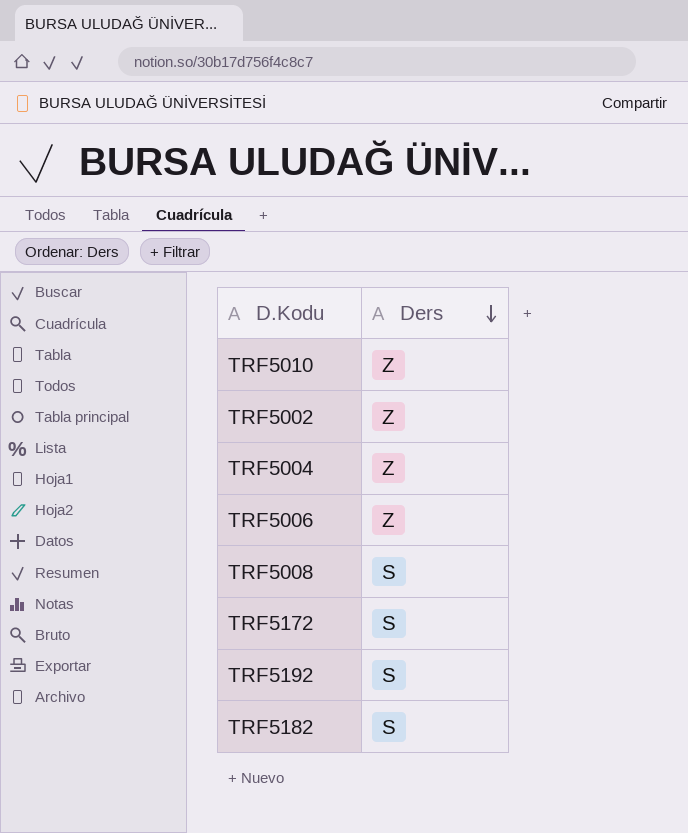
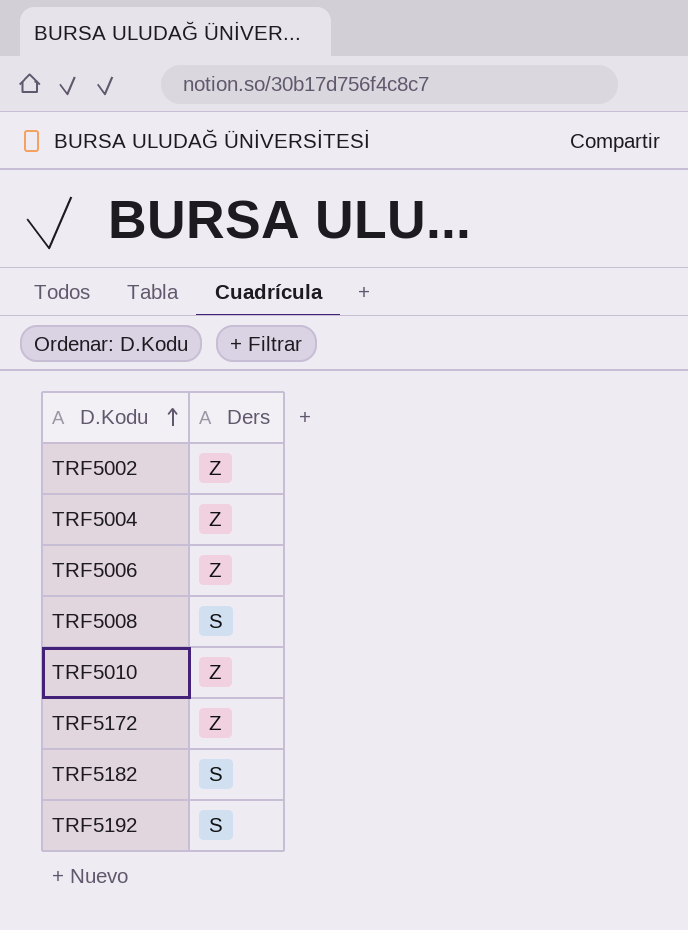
row order: Ders descending -> D.Kodu ascending
TRF5172 | Ders: S -> Z

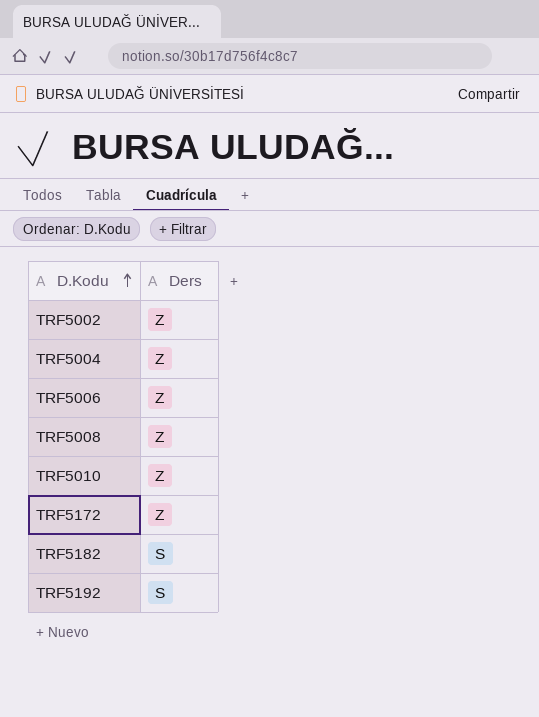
TRF5008 | Ders: S -> Z

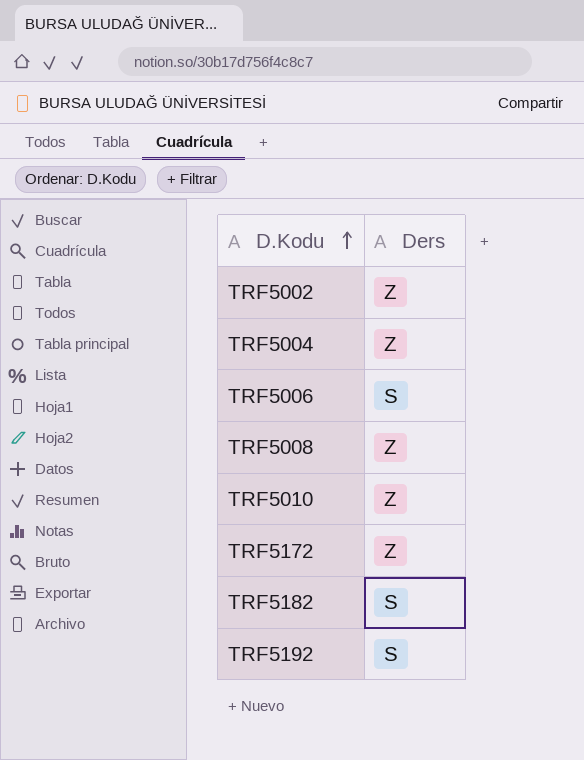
TRF5006 | Ders: Z -> S

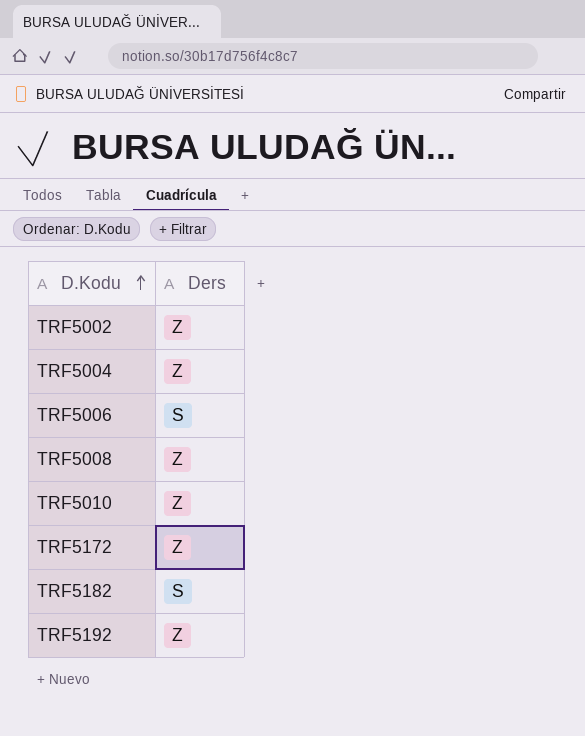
TRF5192 | Ders: S -> Z

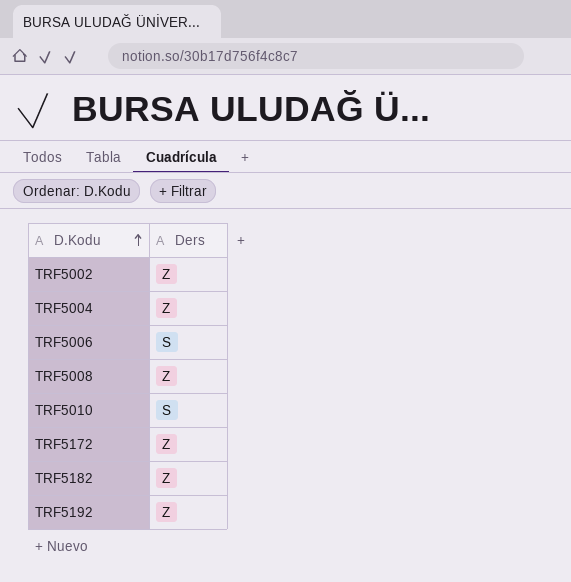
TRF5010 | Ders: Z -> S
TRF5182 | Ders: S -> Z

